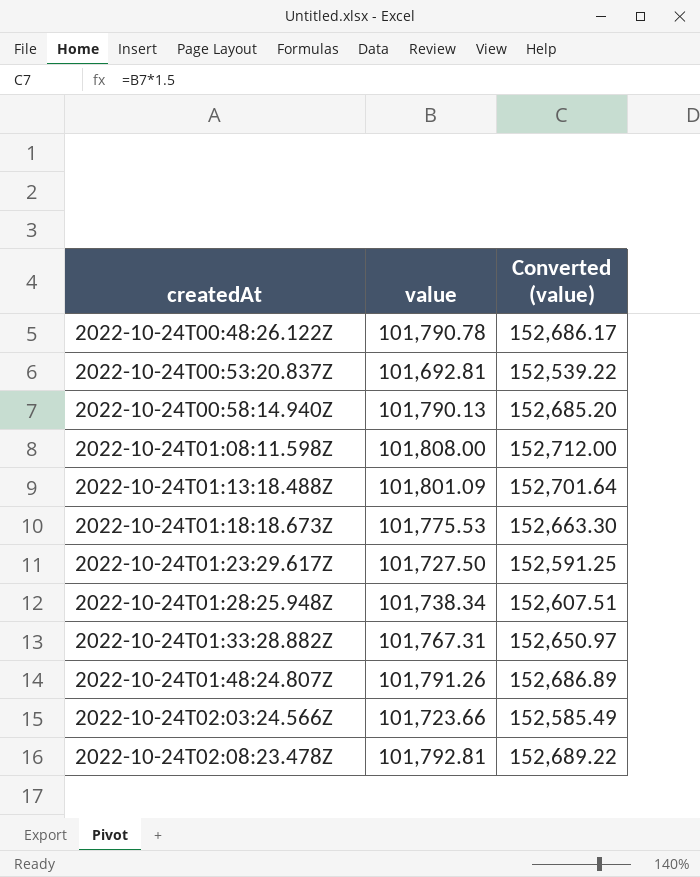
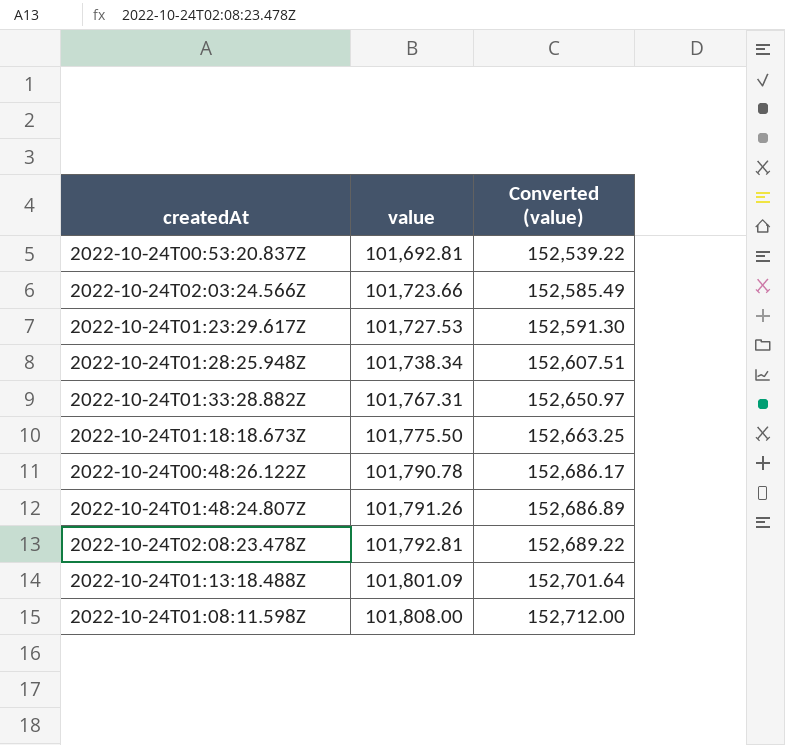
row order: createdAt ascending -> value ascending
row 2022-10-24T00:58:14.940Z: 101,790.13 | 152,685.20 -> none
2022-10-24T01:23:29.617Z | value: 101,727.50 -> 101,727.53
2022-10-24T01:23:29.617Z | Converted (value): 152,591.25 -> 152,591.30
2022-10-24T01:18:18.673Z | value: 101,775.53 -> 101,775.50
2022-10-24T01:18:18.673Z | Converted (value): 152,663.30 -> 152,663.25

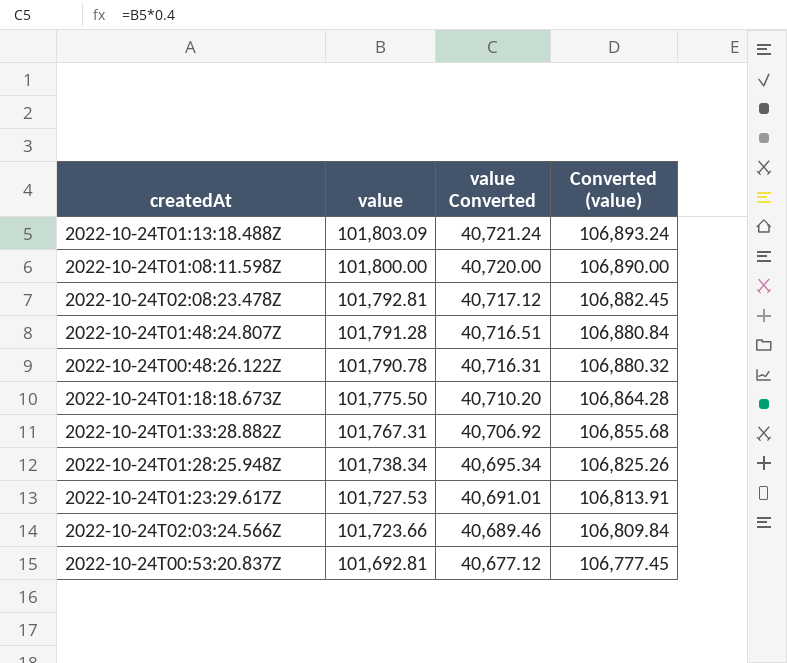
row order: value ascending -> value descending
column value Converted | formula: none -> [value] * 0.4
column Converted (value) | formula: [value] * 1.5 -> [value] * 1.05
2022-10-24T01:13:18.488Z | value: 101,801.09 -> 101,803.09
2022-10-24T01:08:11.598Z | value: 101,808.00 -> 101,800.00
2022-10-24T01:48:24.807Z | value: 101,791.26 -> 101,791.28

